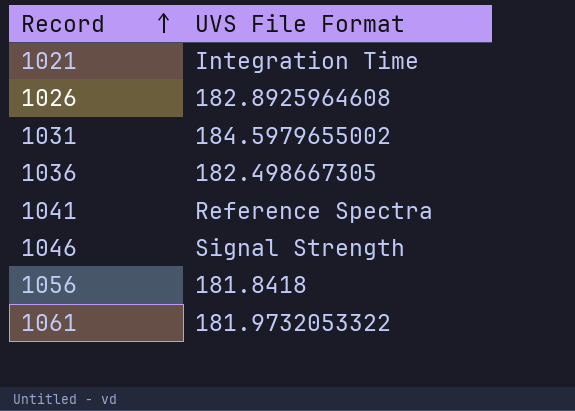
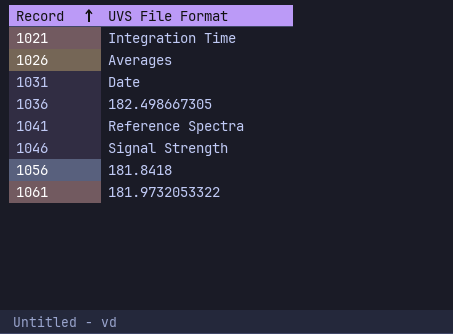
1026 | UVS File Format: 182.8925964608 -> Averages
1031 | UVS File Format: 184.5979655002 -> Date

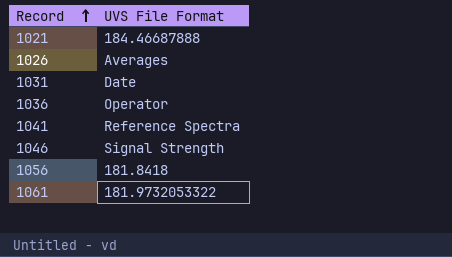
1021 | UVS File Format: Integration Time -> 184.46687888
1036 | UVS File Format: 182.498667305 -> Operator

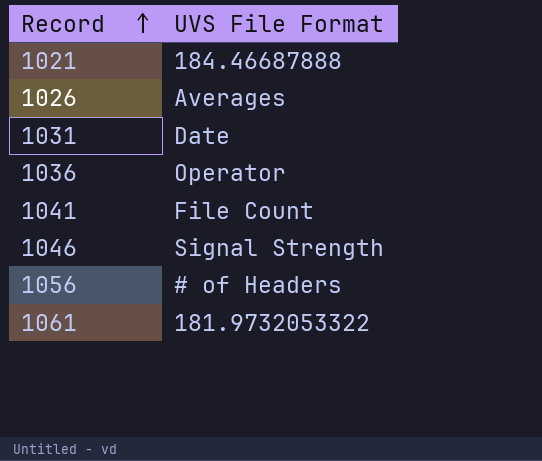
1041 | UVS File Format: Reference Spectra -> File Count
1056 | UVS File Format: 181.8418 -> # of Headers

